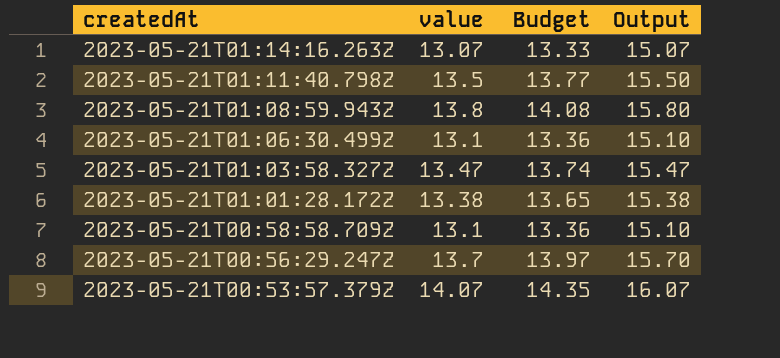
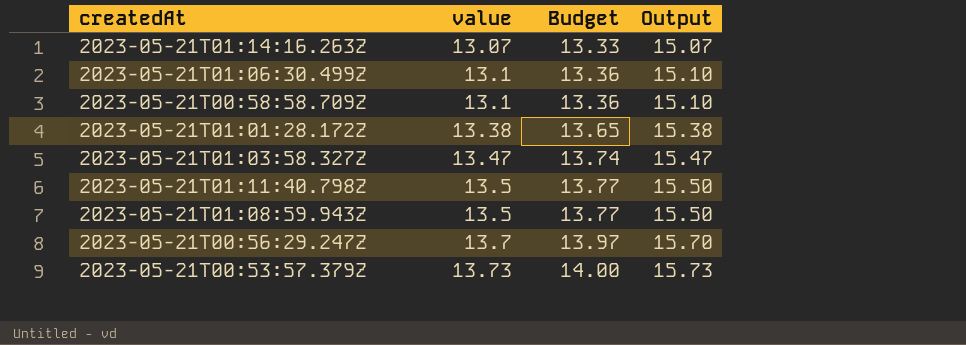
row order: createdAt descending -> value ascending
2023-05-21T01:08:59.943Z | value: 13.8 -> 13.5
2023-05-21T01:08:59.943Z | Budget: 14.08 -> 13.77
2023-05-21T01:08:59.943Z | Output: 15.80 -> 15.50
2023-05-21T00:53:57.379Z | value: 14.07 -> 13.73
2023-05-21T00:53:57.379Z | Budget: 14.35 -> 14.00
2023-05-21T00:53:57.379Z | Output: 16.07 -> 15.73

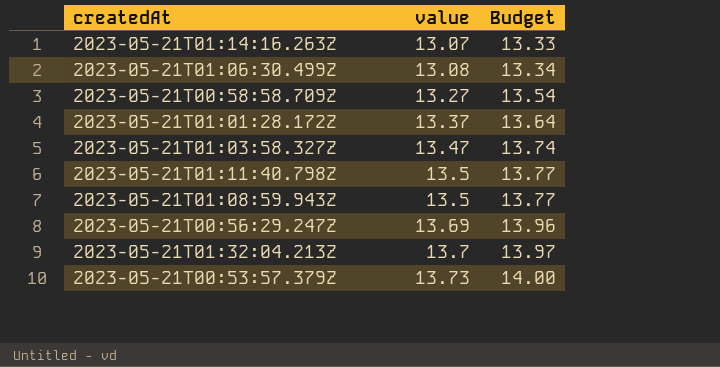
column Output | formula: [value] + 2 -> none
2023-05-21T01:06:30.499Z | value: 13.1 -> 13.08
2023-05-21T01:06:30.499Z | Budget: 13.36 -> 13.34
2023-05-21T00:58:58.709Z | value: 13.1 -> 13.27
2023-05-21T00:58:58.709Z | Budget: 13.36 -> 13.54
2023-05-21T01:01:28.172Z | value: 13.38 -> 13.37
2023-05-21T01:01:28.172Z | Budget: 13.65 -> 13.64
2023-05-21T00:56:29.247Z | value: 13.7 -> 13.69
2023-05-21T00:56:29.247Z | Budget: 13.97 -> 13.96
row 2023-05-21T01:32:04.213Z: none -> 13.7 | 13.97

